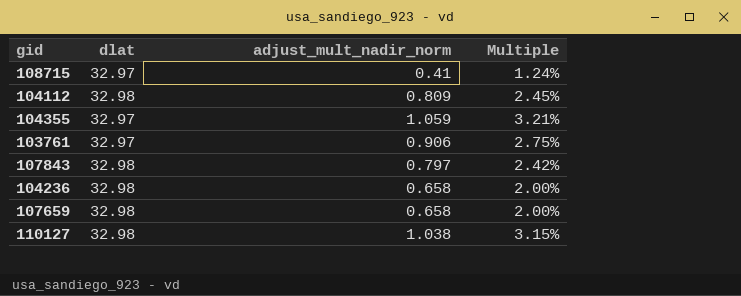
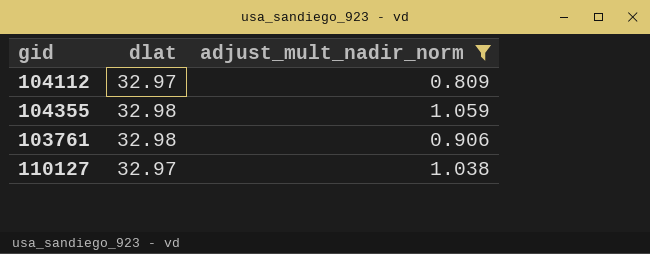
filter: none -> adjust_mult_nadir_norm >= 0.809
column Multiple | formula: [adjust_mult_nadir_norm] / [dlat] -> none
104112 | dlat: 32.98 -> 32.97
104355 | dlat: 32.97 -> 32.98
103761 | dlat: 32.97 -> 32.98
110127 | dlat: 32.98 -> 32.97

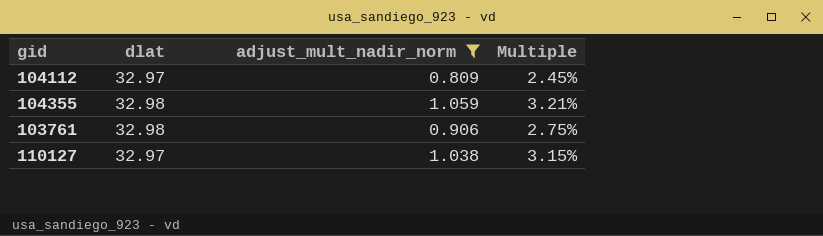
column Multiple | formula: none -> [adjust_mult_nadir_norm] / [dlat]

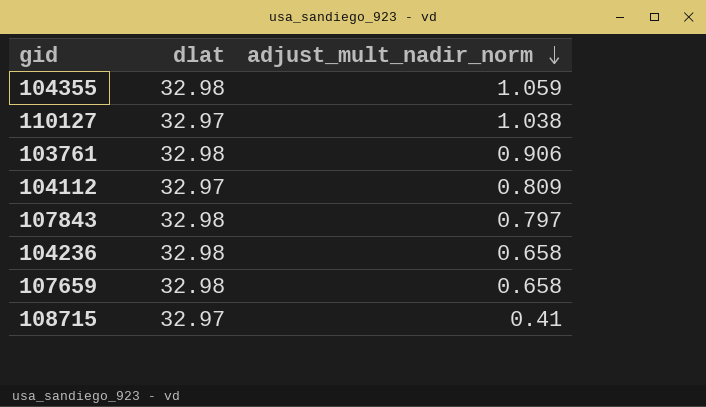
filter: adjust_mult_nadir_norm >= 0.809 -> none
row order: none -> adjust_mult_nadir_norm descending
column Multiple | formula: [adjust_mult_nadir_norm] / [dlat] -> none

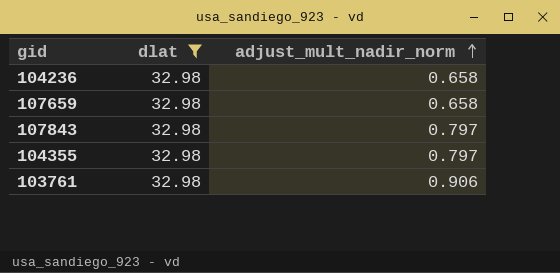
filter: none -> dlat = 32.98
row order: adjust_mult_nadir_norm descending -> adjust_mult_nadir_norm ascending
104355 | adjust_mult_nadir_norm: 1.059 -> 0.797

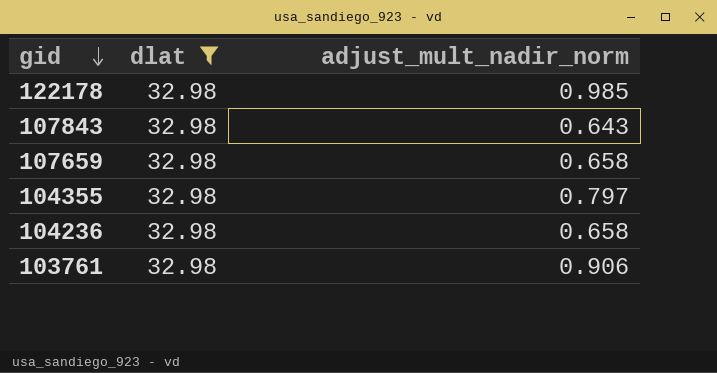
row order: adjust_mult_nadir_norm ascending -> gid descending
row 122178: none -> 32.98 | 0.985
107843 | adjust_mult_nadir_norm: 0.797 -> 0.643

